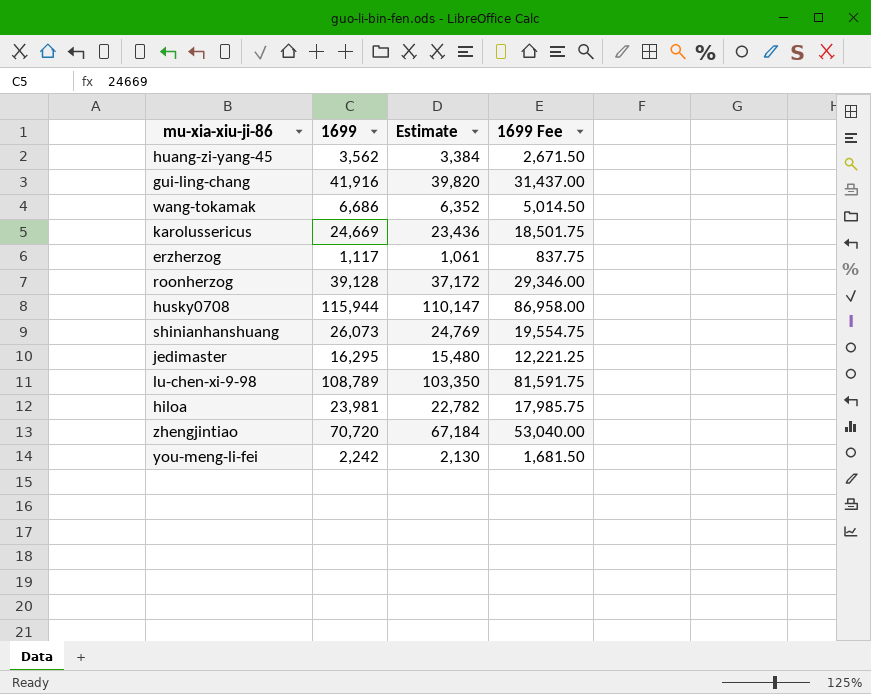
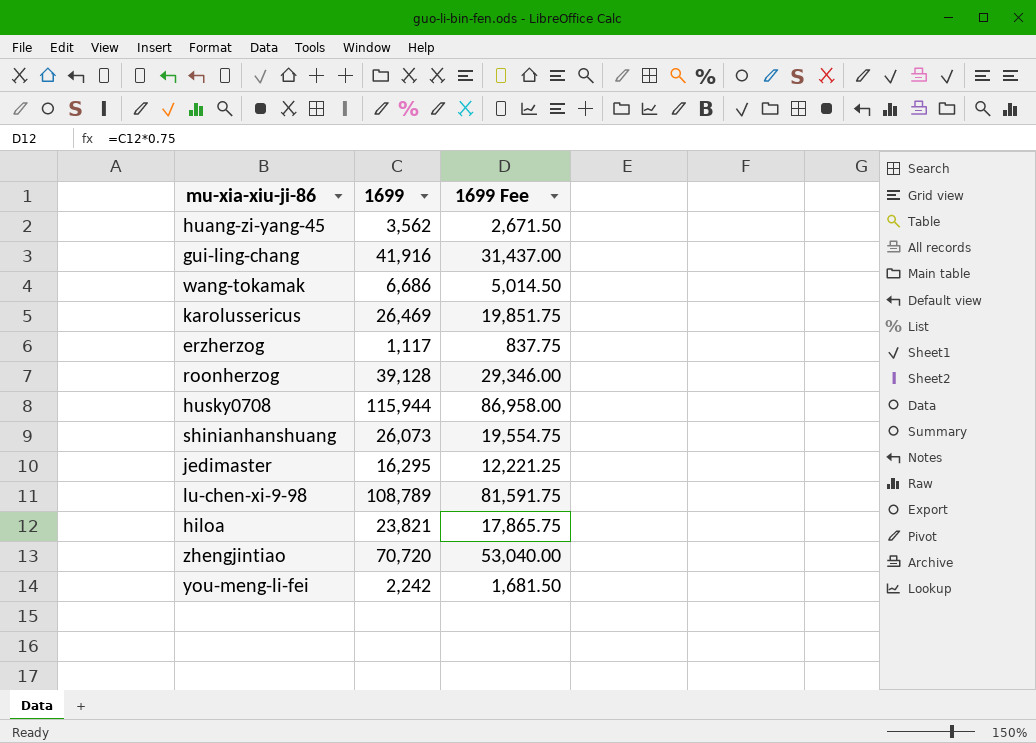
column Estimate | formula: [1699] * 0.95 -> none
karolussericus | 1699: 24,669 -> 26,469
karolussericus | 1699 Fee: 18,501.75 -> 19,851.75
hiloa | 1699: 23,981 -> 23,821
hiloa | 1699 Fee: 17,985.75 -> 17,865.75

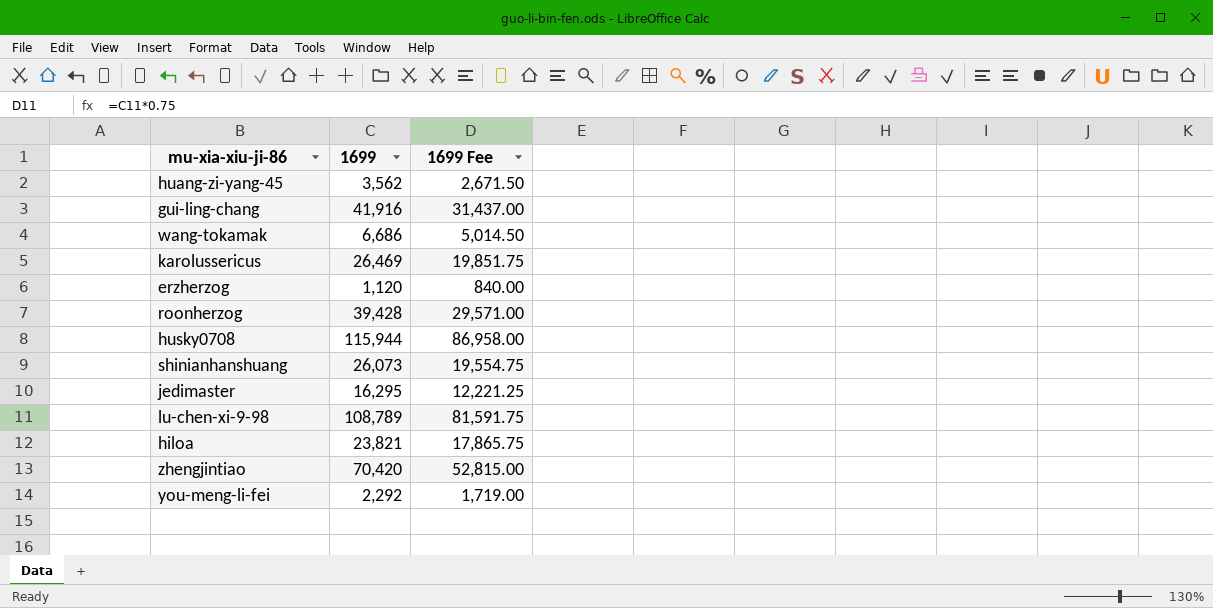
erzherzog | 1699: 1,117 -> 1,120
erzherzog | 1699 Fee: 837.75 -> 840.00
roonherzog | 1699: 39,128 -> 39,428
roonherzog | 1699 Fee: 29,346.00 -> 29,571.00
zhengjintiao | 1699: 70,720 -> 70,420
zhengjintiao | 1699 Fee: 53,040.00 -> 52,815.00
you-meng-li-fei | 1699: 2,242 -> 2,292
you-meng-li-fei | 1699 Fee: 1,681.50 -> 1,719.00

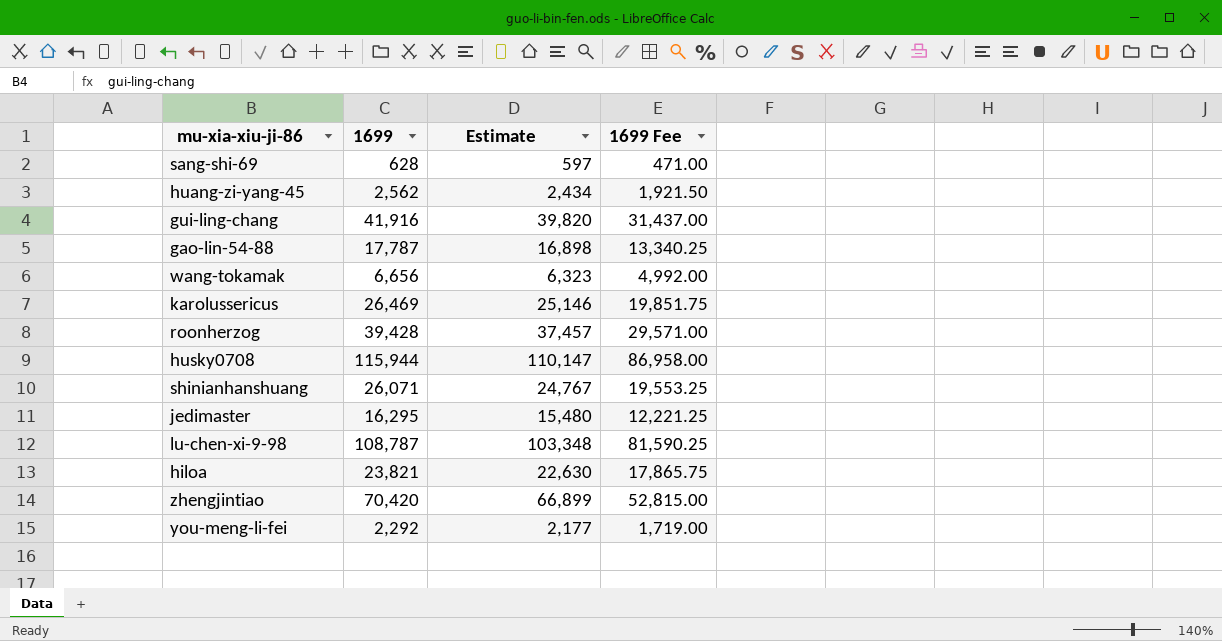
column Estimate | formula: none -> [1699] * 0.95
row erzherzog: 1,120 | 840.00 -> none
row sang-shi-69: none -> 628 | 597 | 471.00
huang-zi-yang-45 | 1699: 3,562 -> 2,562
huang-zi-yang-45 | 1699 Fee: 2,671.50 -> 1,921.50
row gao-lin-54-88: none -> 17,787 | 16,898 | 13,340.25
wang-tokamak | 1699: 6,686 -> 6,656
wang-tokamak | 1699 Fee: 5,014.50 -> 4,992.00
shinianhanshuang | 1699: 26,073 -> 26,071
shinianhanshuang | 1699 Fee: 19,554.75 -> 19,553.25
lu-chen-xi-9-98 | 1699: 108,789 -> 108,787
lu-chen-xi-9-98 | 1699 Fee: 81,591.75 -> 81,590.25

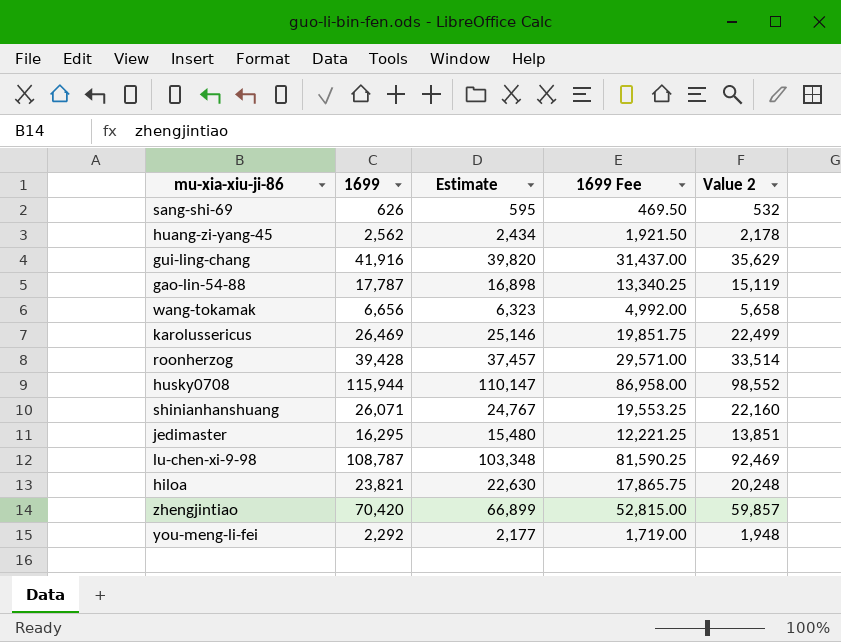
column Value 2 | formula: none -> [1699] * 0.85
sang-shi-69 | 1699: 628 -> 626
sang-shi-69 | Estimate: 597 -> 595
sang-shi-69 | 1699 Fee: 471.00 -> 469.50

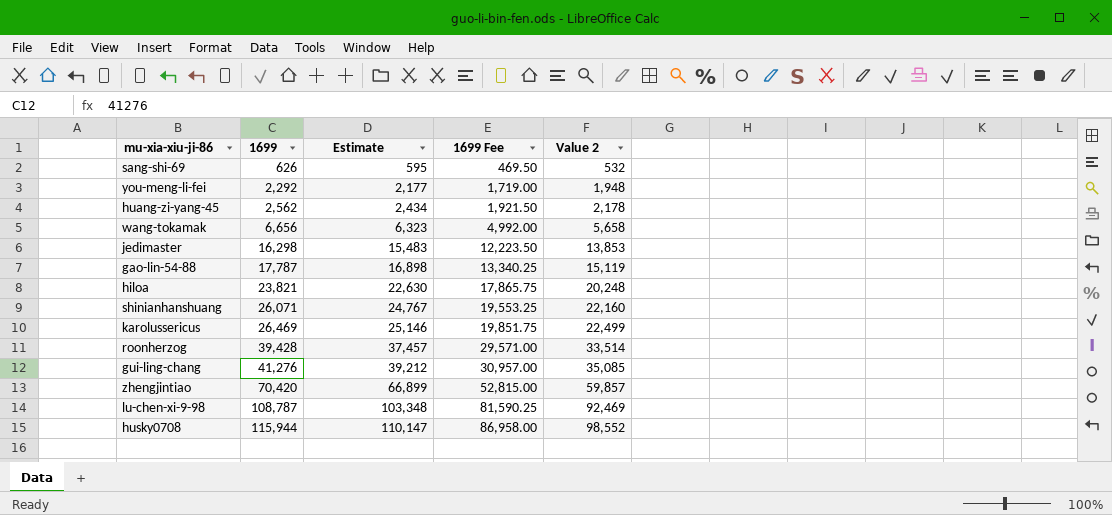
row order: none -> 1699 ascending
jedimaster | 1699: 16,295 -> 16,298
jedimaster | Estimate: 15,480 -> 15,483
jedimaster | 1699 Fee: 12,221.25 -> 12,223.50
jedimaster | Value 2: 13,851 -> 13,853
gui-ling-chang | 1699: 41,916 -> 41,276
gui-ling-chang | Estimate: 39,820 -> 39,212
gui-ling-chang | 1699 Fee: 31,437.00 -> 30,957.00
gui-ling-chang | Value 2: 35,629 -> 35,085

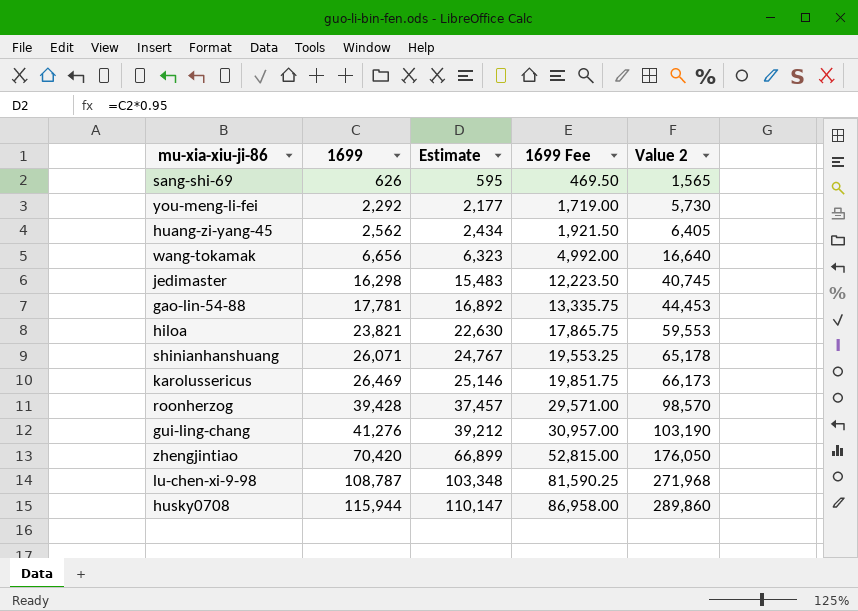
column Value 2 | formula: [1699] * 0.85 -> [1699] * 2.5
gao-lin-54-88 | 1699: 17,787 -> 17,781
gao-lin-54-88 | Estimate: 16,898 -> 16,892
gao-lin-54-88 | 1699 Fee: 13,340.25 -> 13,335.75

